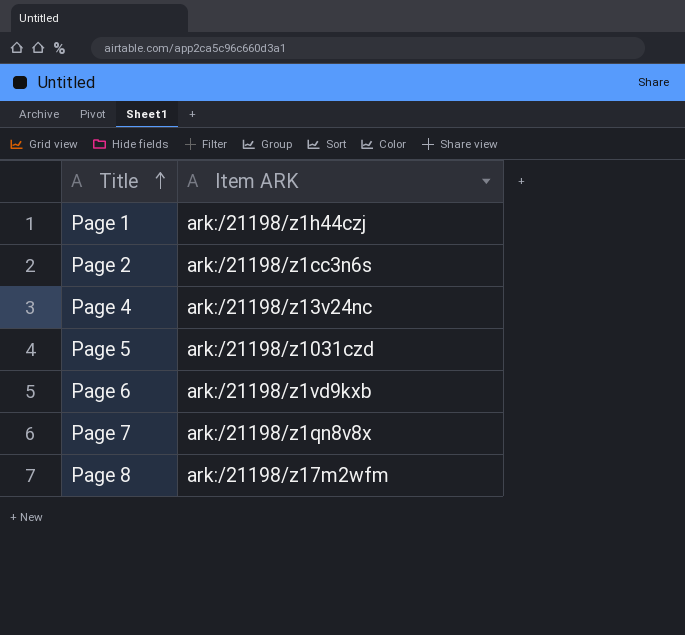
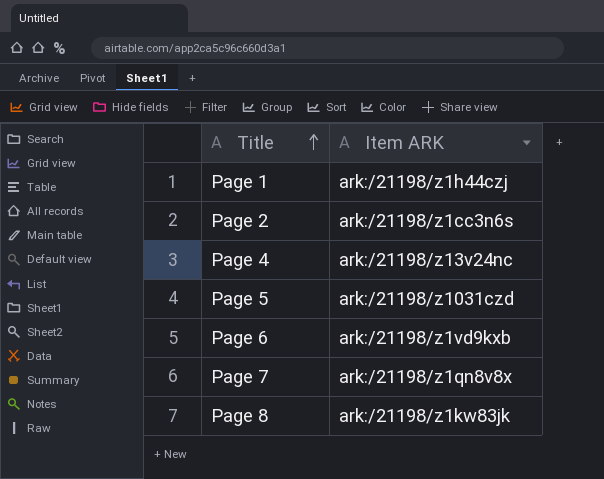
Page 8 | Item ARK: ark:/21198/z17m2wfm -> ark:/21198/z1kw83jk

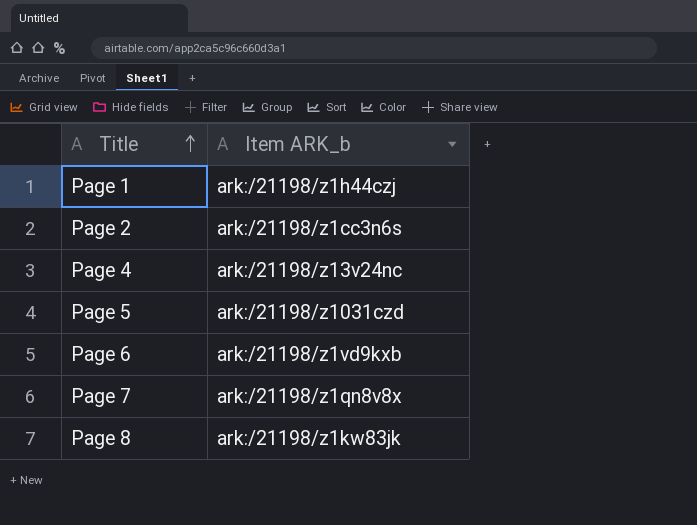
column name: Item ARK -> Item ARK_b

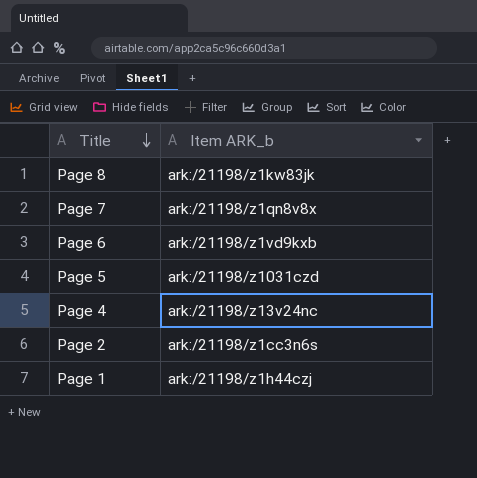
row order: Title ascending -> Title descending

